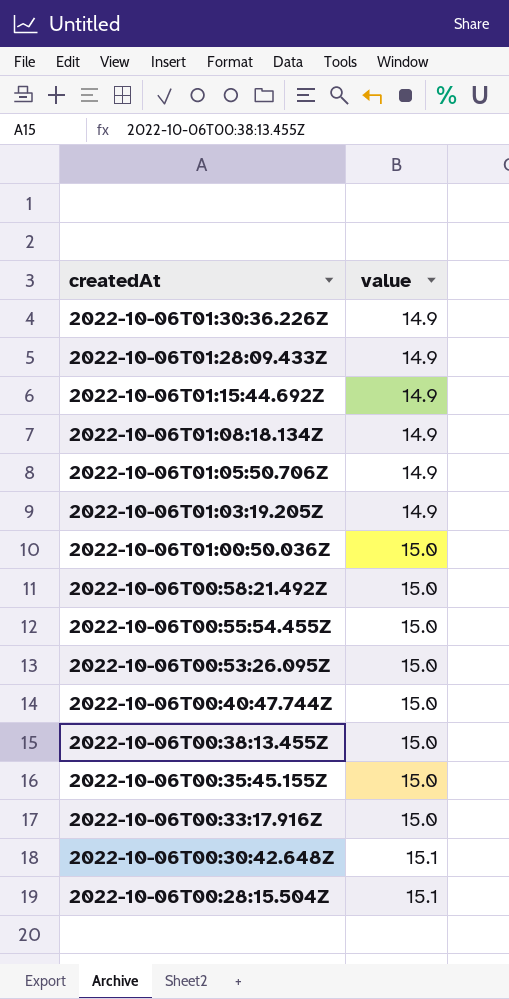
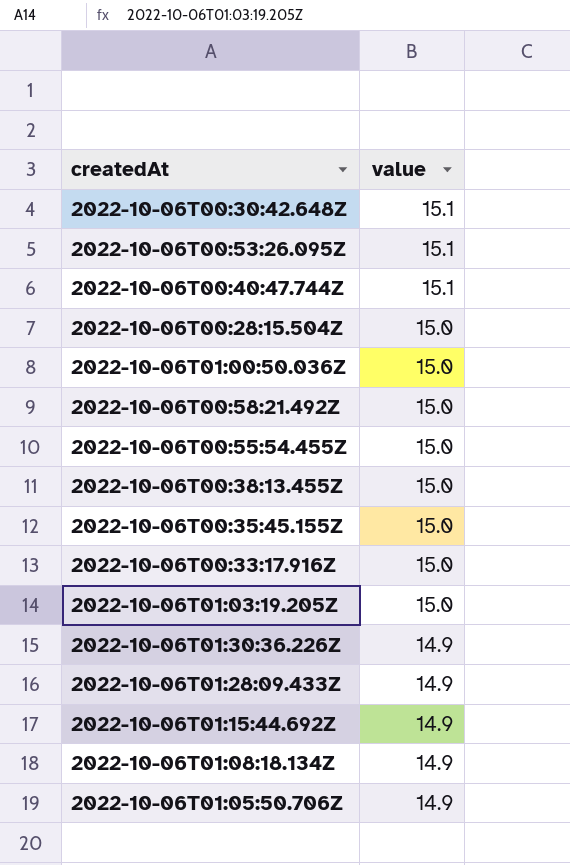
row order: createdAt descending -> value descending
2022-10-06T00:53:26.095Z | value: 15.0 -> 15.1
2022-10-06T00:40:47.744Z | value: 15.0 -> 15.1
2022-10-06T00:28:15.504Z | value: 15.1 -> 15.0
2022-10-06T01:03:19.205Z | value: 14.9 -> 15.0

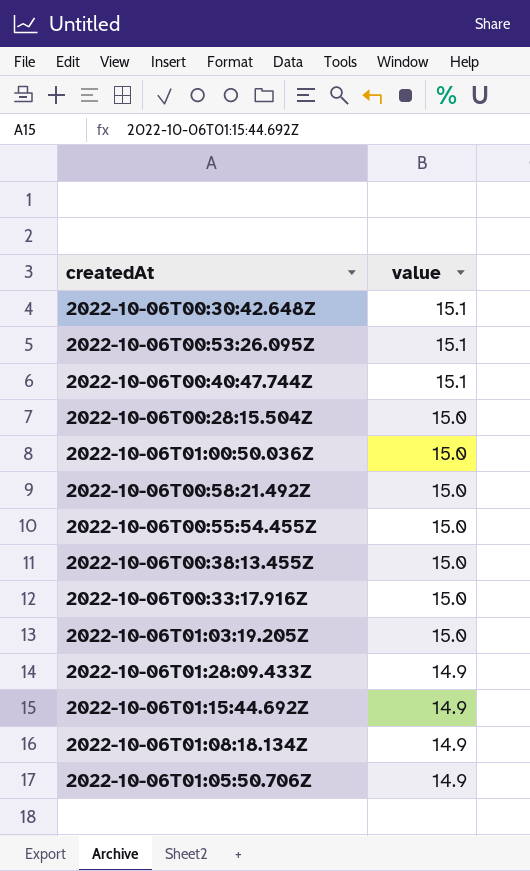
row 2022-10-06T00:35:45.155Z: 15.0 -> none
row 2022-10-06T01:30:36.226Z: 14.9 -> none

